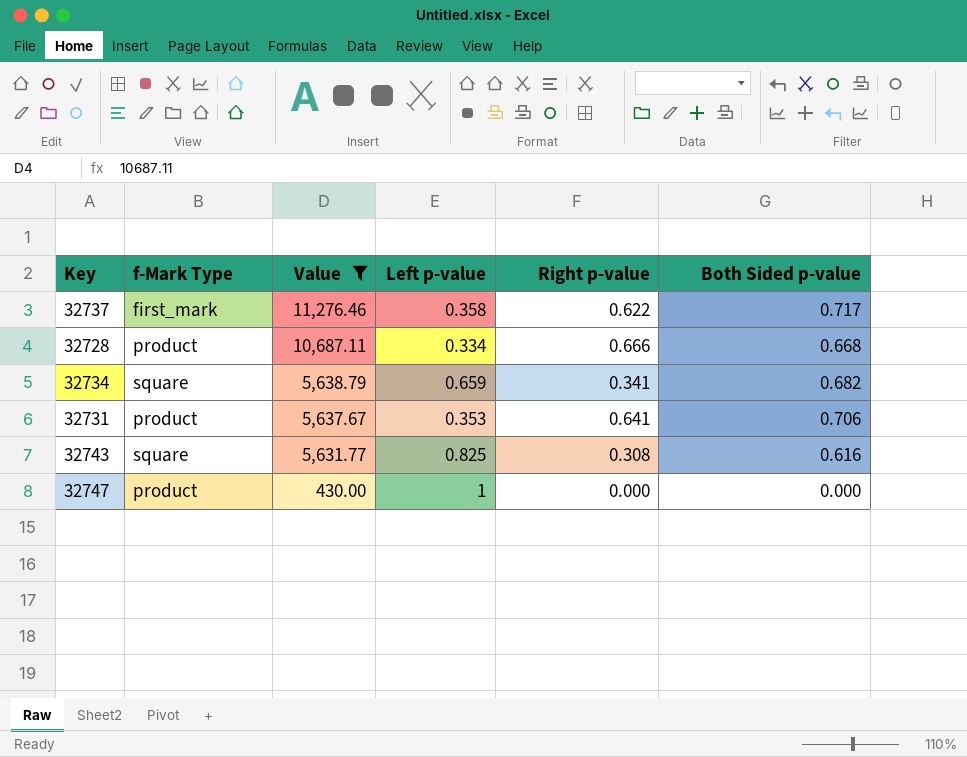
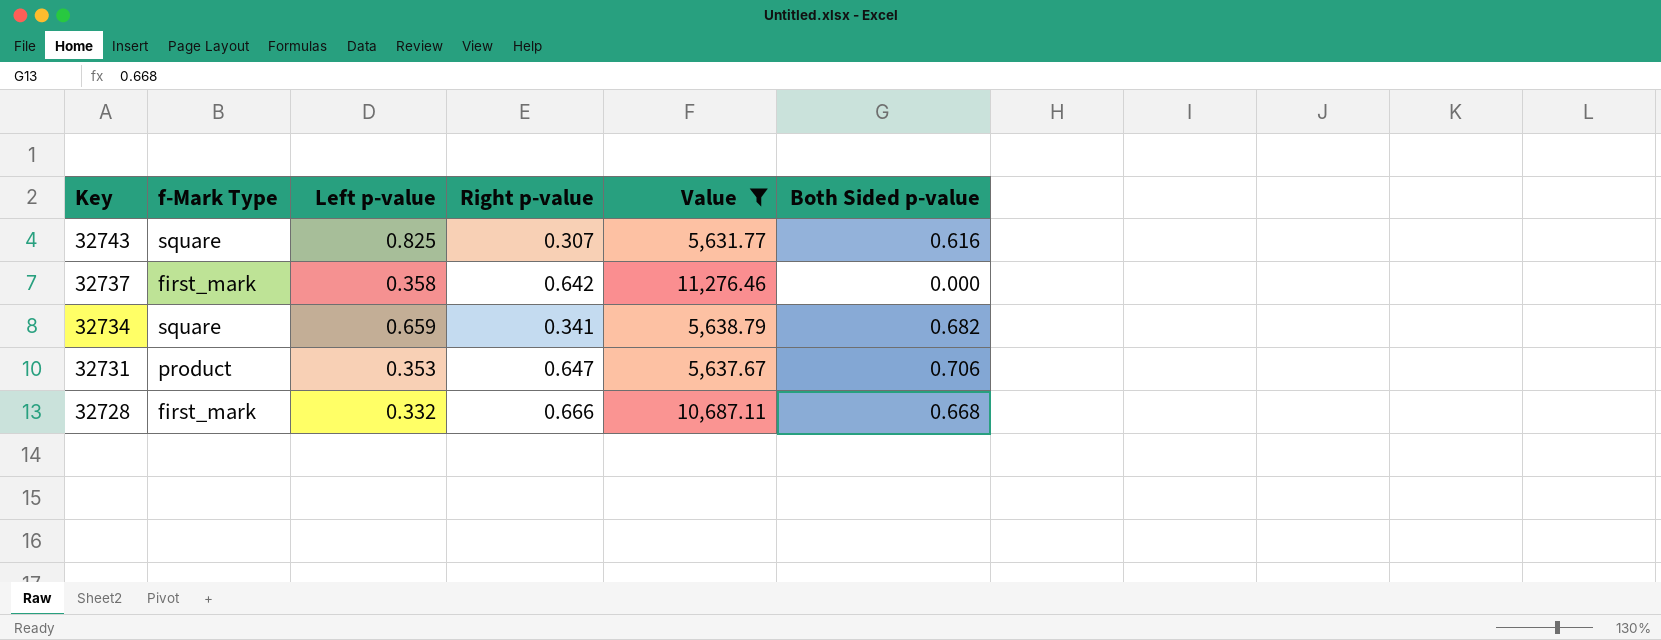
row order: Value descending -> Key descending
column Value | position: 3 -> 5
row 32747: product | 430.00 | 1 | 0.000 | 0.000 -> none
32743 | Right p-value: 0.308 -> 0.307
32737 | Right p-value: 0.622 -> 0.642
32737 | Both Sided p-value: 0.717 -> 0.000
32731 | Right p-value: 0.641 -> 0.647
32728 | f-Mark Type: product -> first_mark
32728 | Left p-value: 0.334 -> 0.332

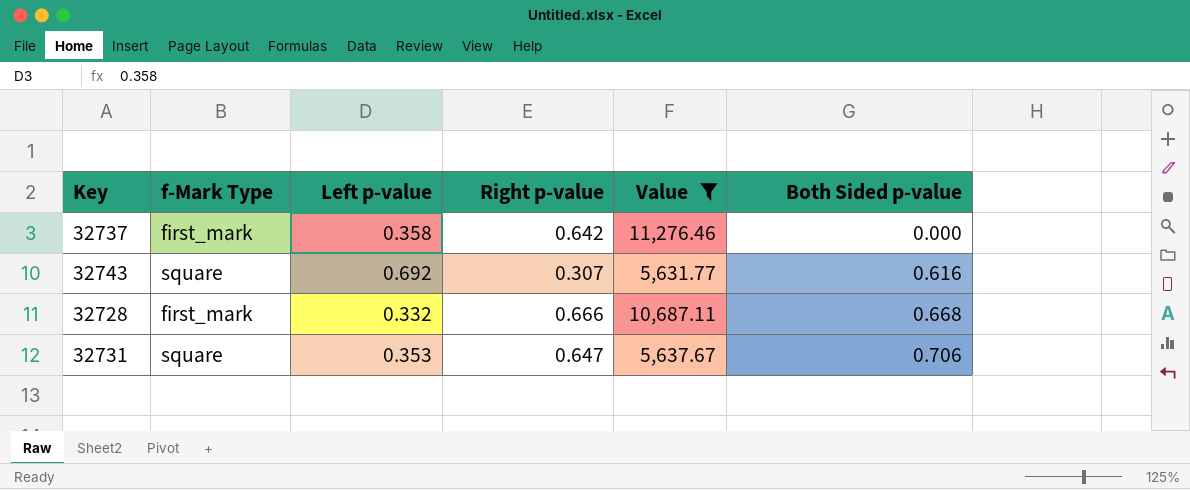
row order: Key descending -> Both Sided p-value ascending
row 32734: square | 0.659 | 0.341 | 5,638.79 | 0.682 -> none
32743 | Left p-value: 0.825 -> 0.692
32731 | f-Mark Type: product -> square

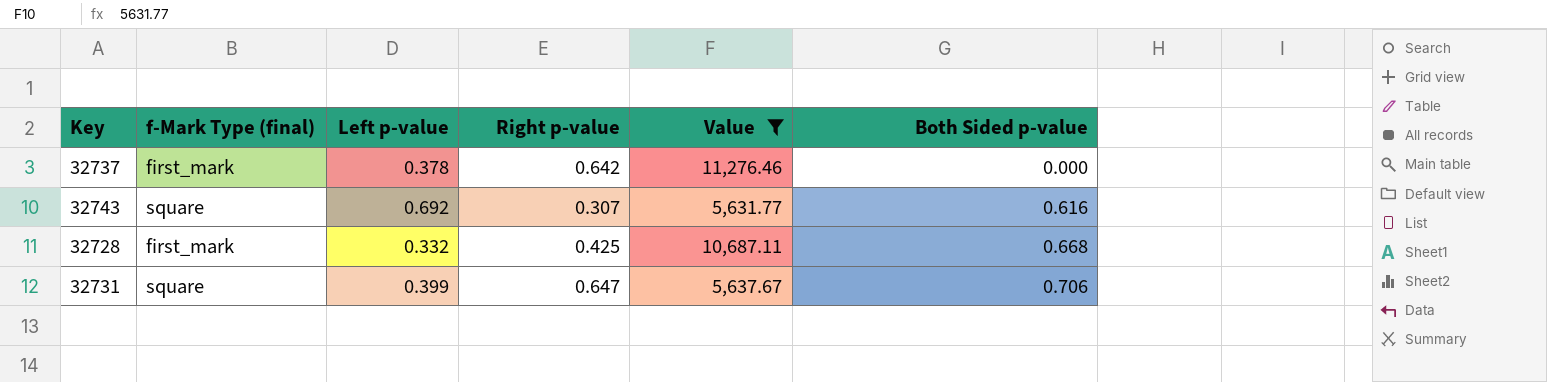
column name: f-Mark Type -> f-Mark Type (final)
32737 | Left p-value: 0.358 -> 0.378
32728 | Right p-value: 0.666 -> 0.425
32731 | Left p-value: 0.353 -> 0.399

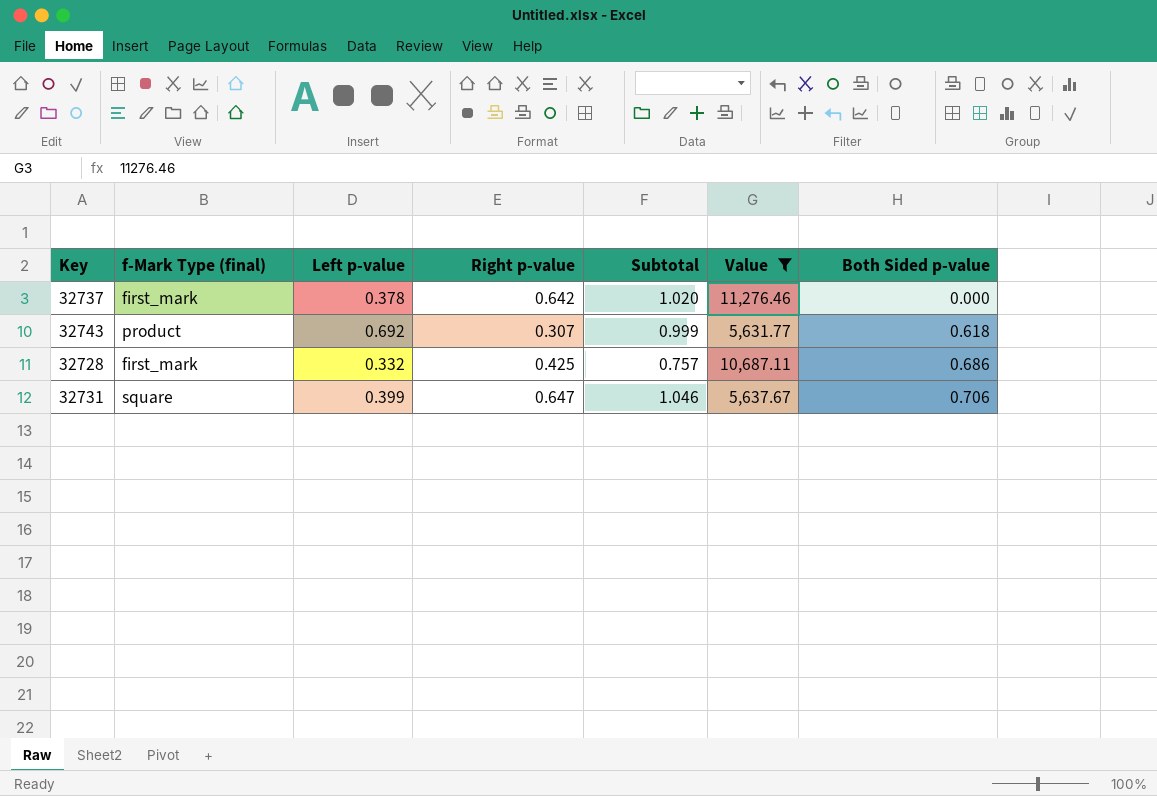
column Subtotal | formula: none -> [Left p-value] + [Right p-value]
32743 | f-Mark Type (final): square -> product
32743 | Both Sided p-value: 0.616 -> 0.618
32728 | Both Sided p-value: 0.668 -> 0.686

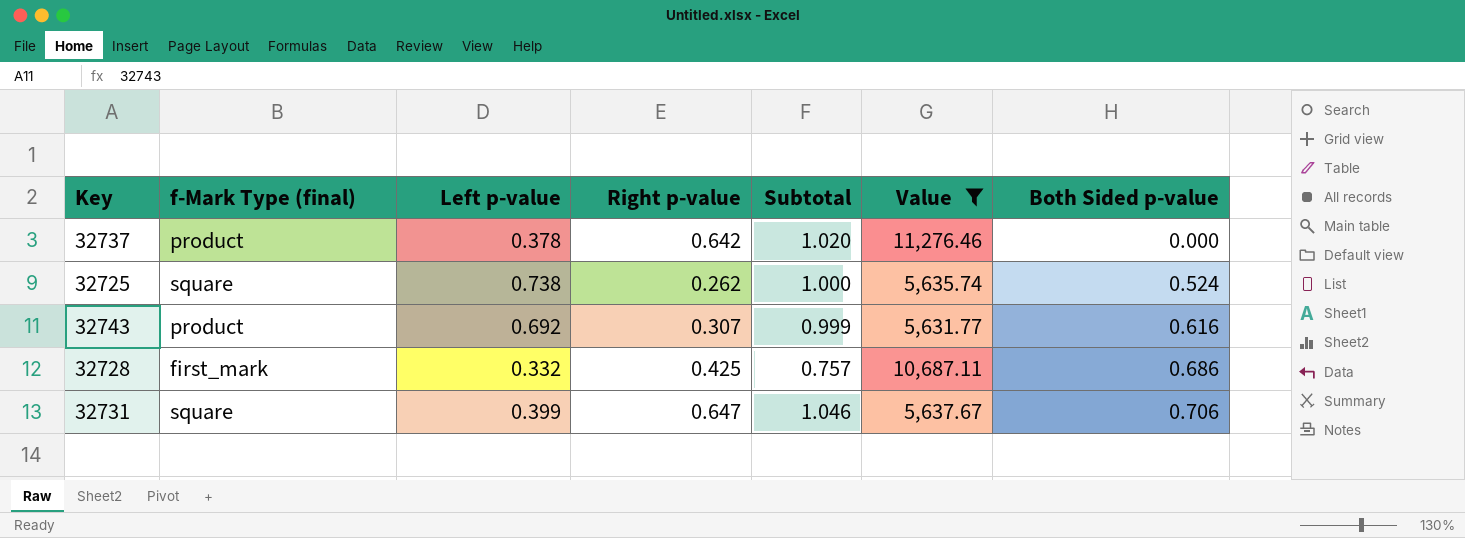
32737 | f-Mark Type (final): first_mark -> product
row 32725: none -> square | 0.738 | 0.262 | 1.000 | 5,635.74 | 0.524
32743 | Both Sided p-value: 0.618 -> 0.616

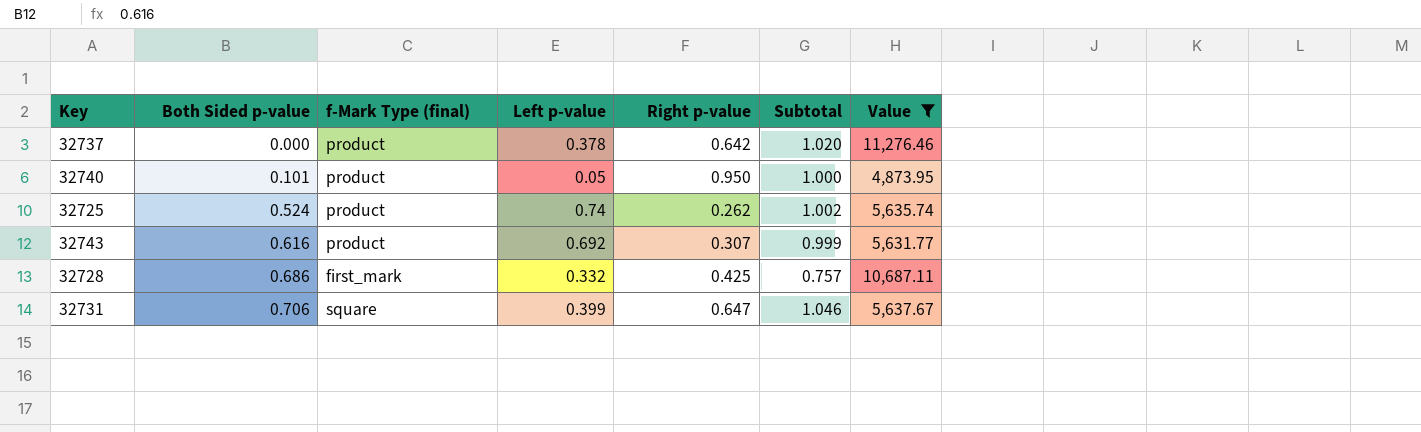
column Both Sided p-value | position: 7 -> 2
row 32740: none -> 0.101 | product | 0.05 | 0.950 | 1.000 | 4,873.95
32725 | f-Mark Type (final): square -> product
32725 | Left p-value: 0.738 -> 0.74
32725 | Subtotal: 1.000 -> 1.002

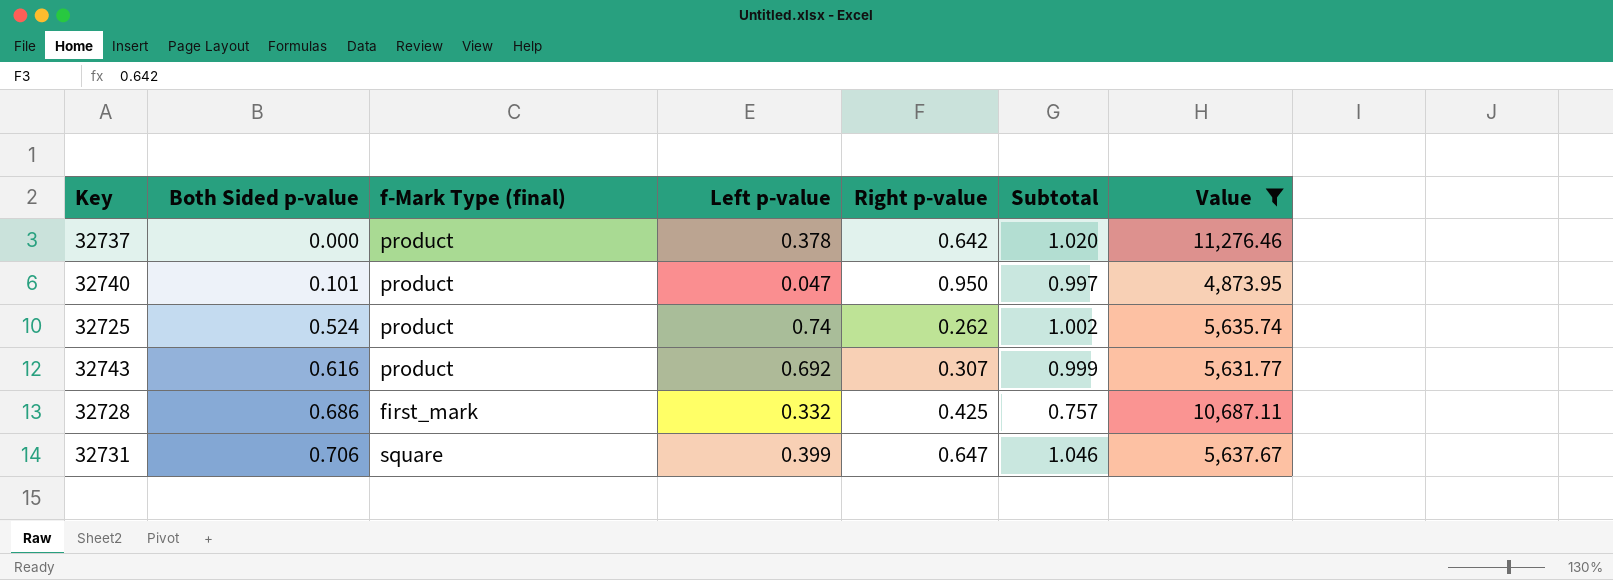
32740 | Left p-value: 0.05 -> 0.047
32740 | Subtotal: 1.000 -> 0.997

